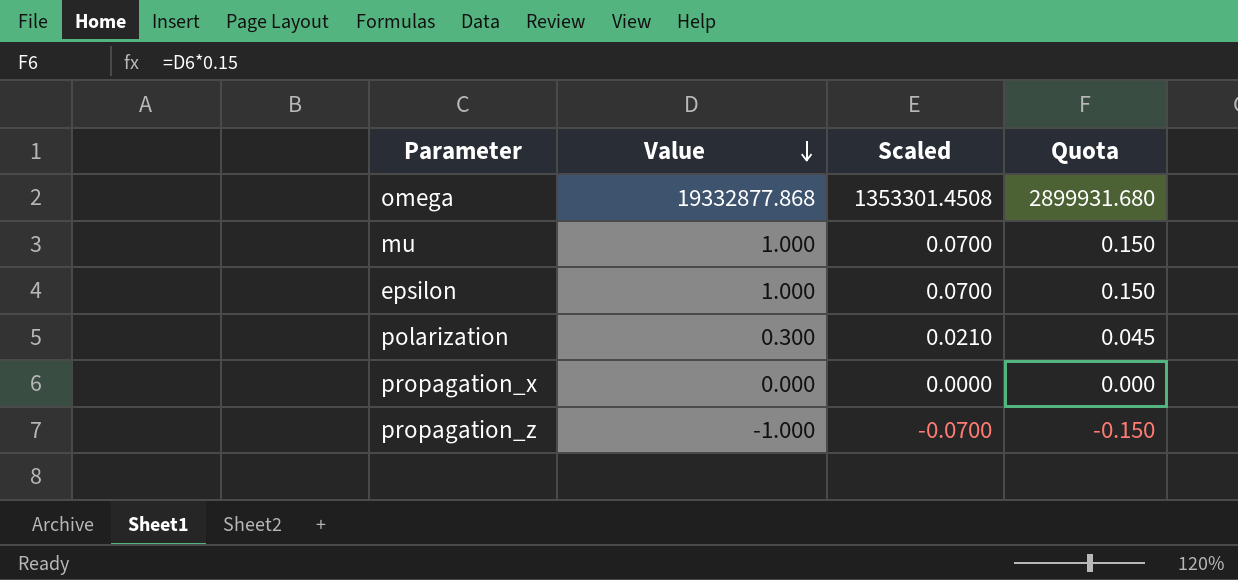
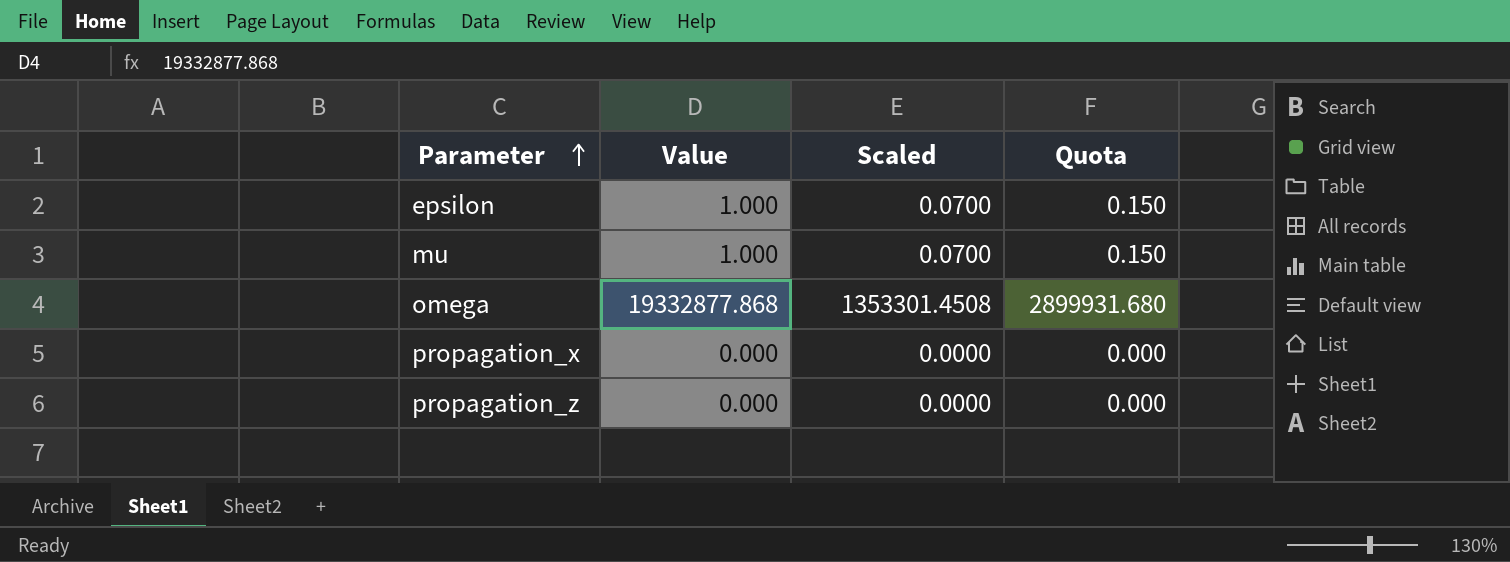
row order: Value descending -> Parameter ascending
row polarization: 0.300 | 0.0210 | 0.045 -> none
propagation_z | Value: -1.000 -> 0.000
propagation_z | Scaled: -0.0700 -> 0.0000
propagation_z | Quota: -0.150 -> 0.000

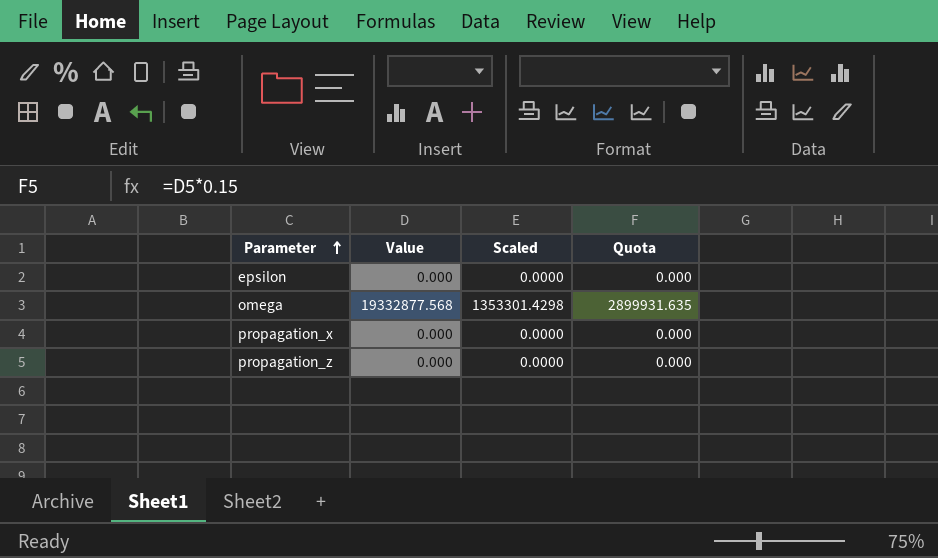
row mu: 1.000 | 0.0700 | 0.150 -> none
epsilon | Value: 1.000 -> 0.000
epsilon | Scaled: 0.0700 -> 0.0000
epsilon | Quota: 0.150 -> 0.000
omega | Value: 19332877.868 -> 19332877.568
omega | Scaled: 1353301.4508 -> 1353301.4298
omega | Quota: 2899931.680 -> 2899931.635

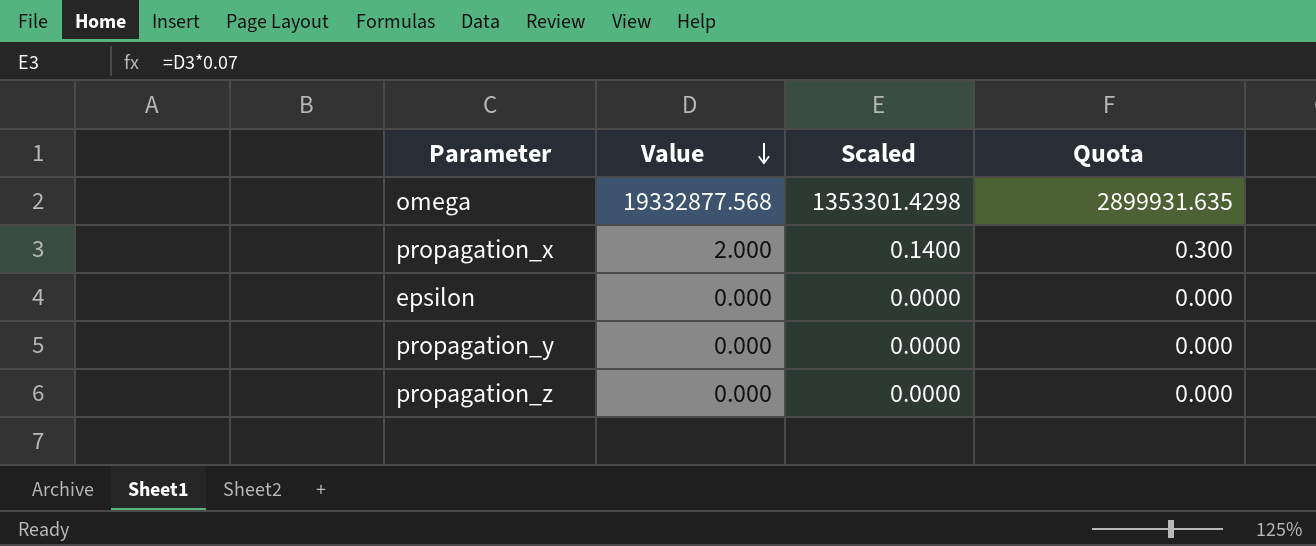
row order: Parameter ascending -> Value descending
propagation_x | Value: 0.000 -> 2.000
propagation_x | Scaled: 0.0000 -> 0.1400
propagation_x | Quota: 0.000 -> 0.300
row propagation_y: none -> 0.000 | 0.0000 | 0.000

